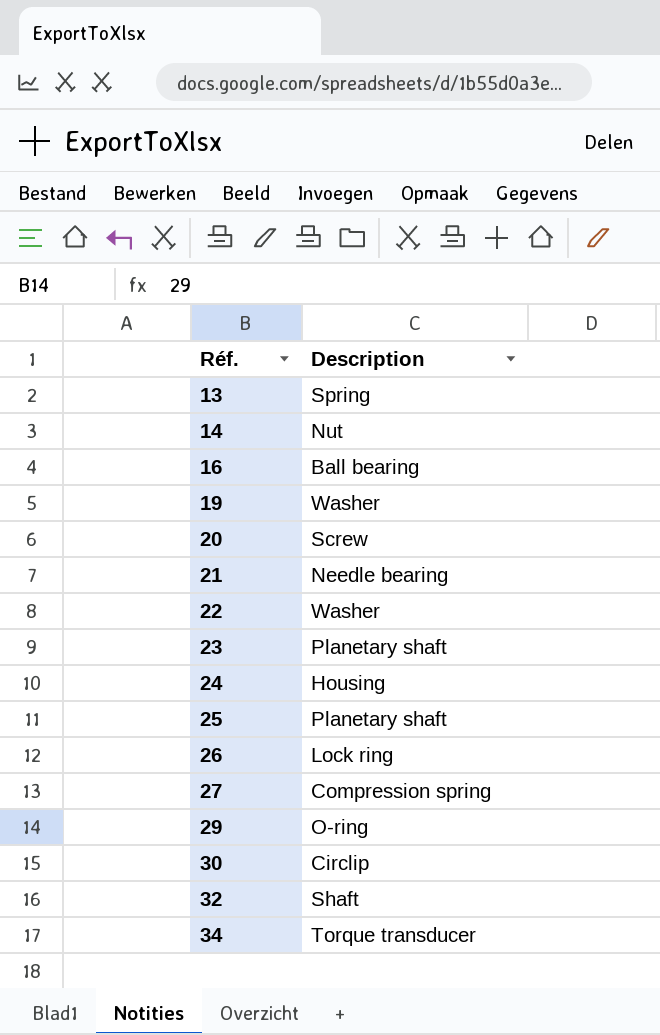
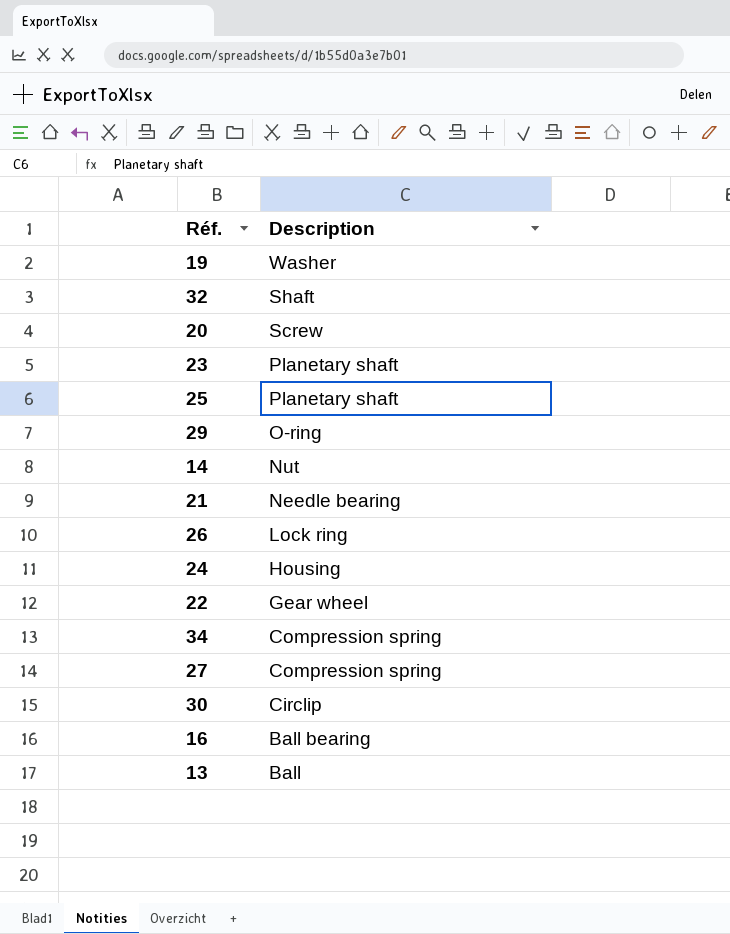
row order: Réf. ascending -> Description descending
22 | Description: Washer -> Gear wheel
34 | Description: Torque transducer -> Compression spring
13 | Description: Spring -> Ball

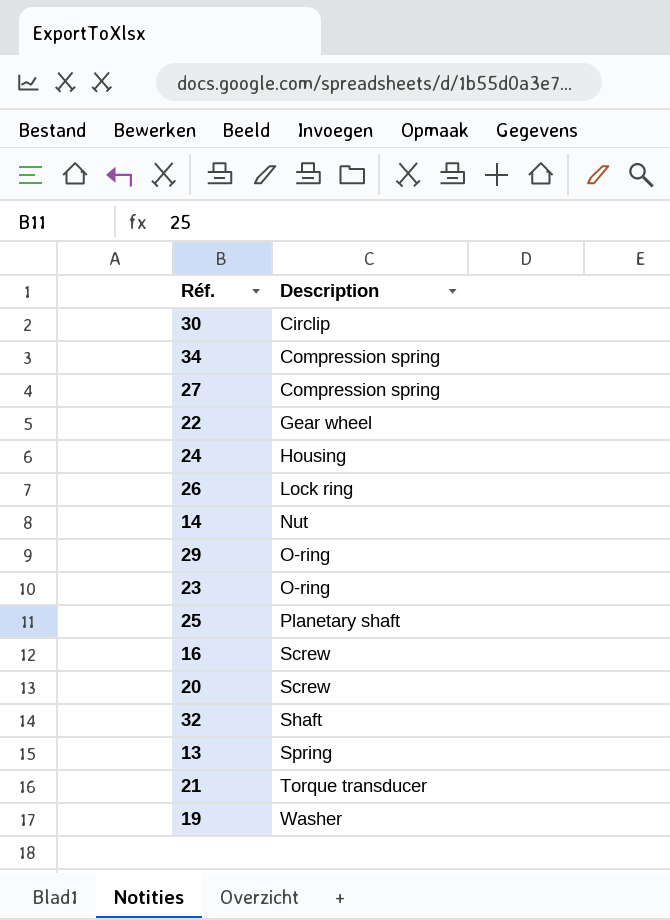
row order: Description descending -> Description ascending
23 | Description: Planetary shaft -> O-ring
16 | Description: Ball bearing -> Screw
13 | Description: Ball -> Spring
21 | Description: Needle bearing -> Torque transducer

